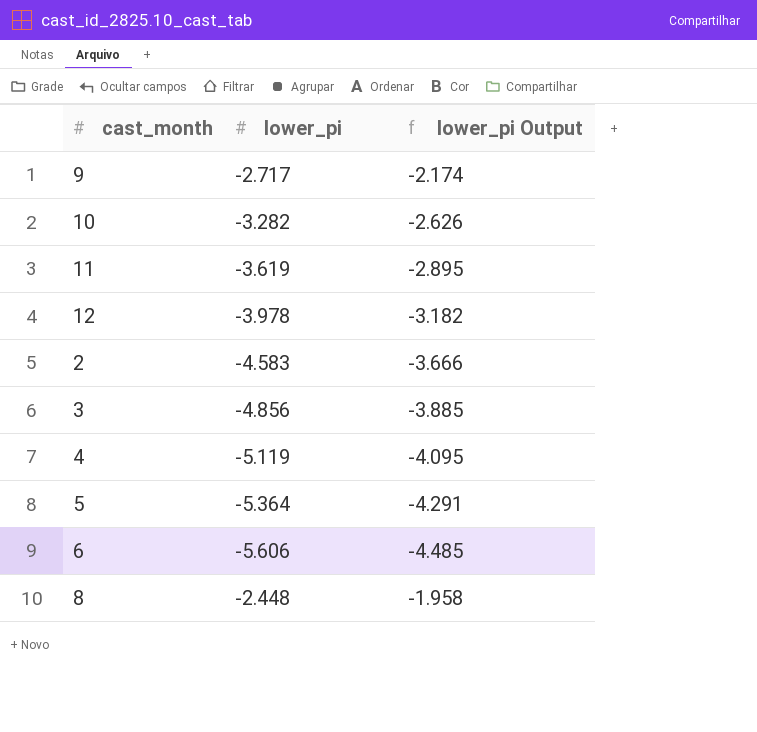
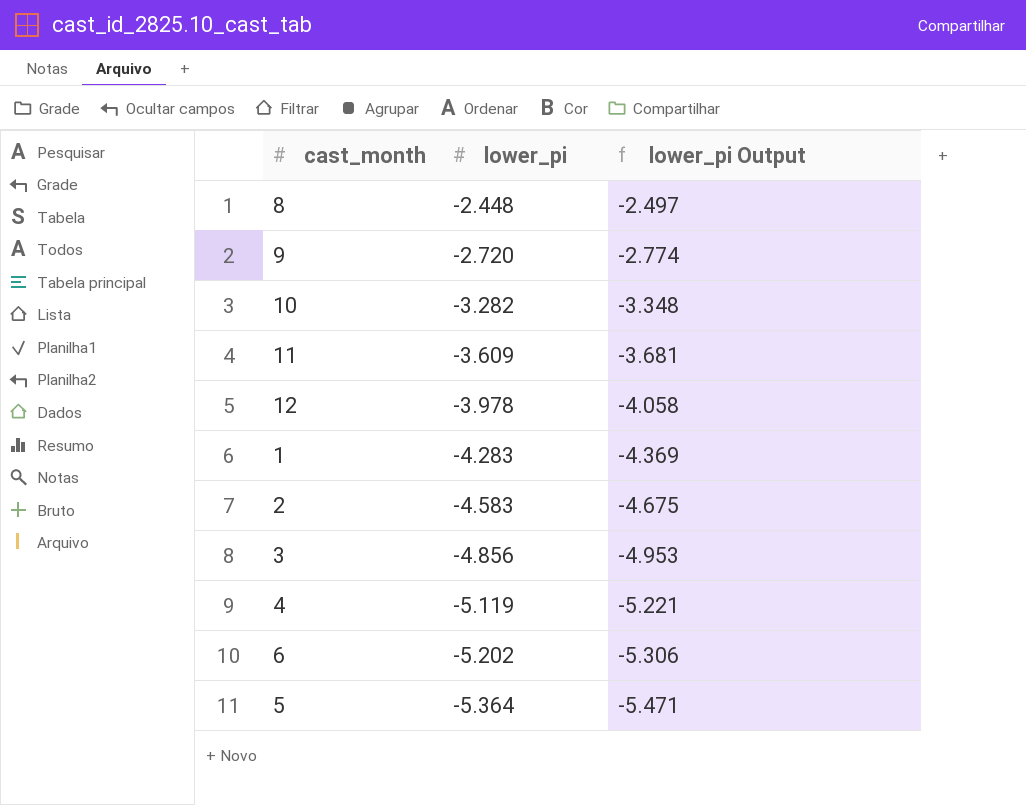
row order: none -> lower_pi descending
column lower_pi Output | formula: [lower_pi] * 0.8 -> [lower_pi] * 1.02
9 | lower_pi: -2.717 -> -2.720
11 | lower_pi: -3.619 -> -3.609
row 1: none -> -4.283 | -4.369
6 | lower_pi: -5.606 -> -5.202

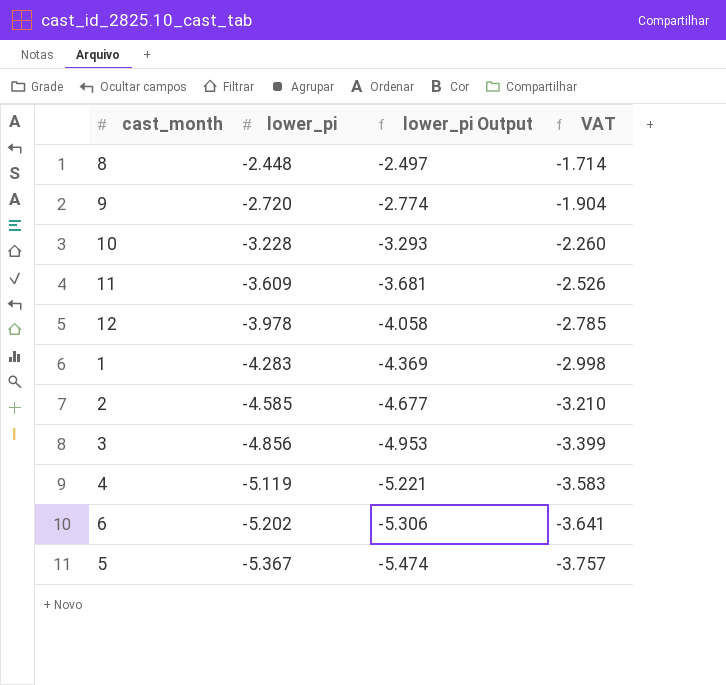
column VAT | formula: none -> [lower_pi] * 0.7
10 | lower_pi: -3.282 -> -3.228
10 | lower_pi Output: -3.348 -> -3.293
2 | lower_pi: -4.583 -> -4.585
2 | lower_pi Output: -4.675 -> -4.677
5 | lower_pi: -5.364 -> -5.367
5 | lower_pi Output: -5.471 -> -5.474

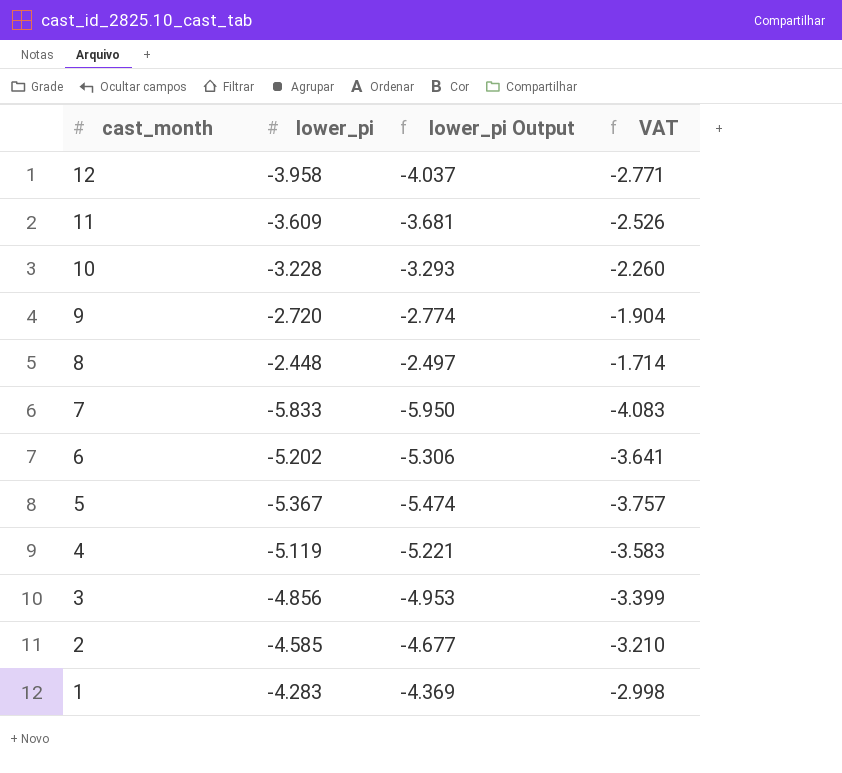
row order: lower_pi descending -> cast_month descending
12 | lower_pi: -3.978 -> -3.958
12 | lower_pi Output: -4.058 -> -4.037
12 | VAT: -2.785 -> -2.771
row 7: none -> -5.833 | -5.950 | -4.083

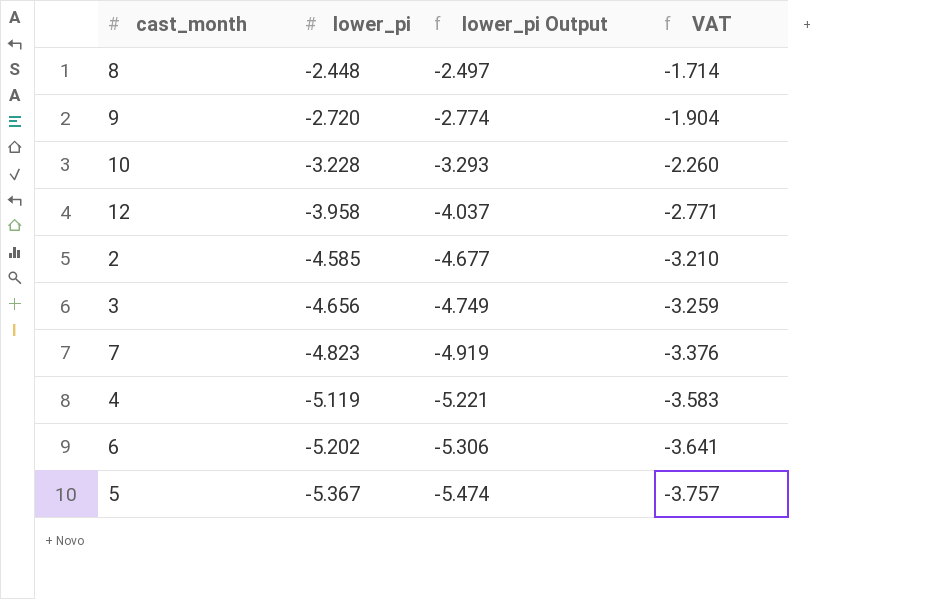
row order: cast_month descending -> lower_pi descending
row 11: -3.609 | -3.681 | -2.526 -> none
row 1: -4.283 | -4.369 | -2.998 -> none
3 | lower_pi: -4.856 -> -4.656
3 | lower_pi Output: -4.953 -> -4.749
3 | VAT: -3.399 -> -3.259
7 | lower_pi: -5.833 -> -4.823
7 | lower_pi Output: -5.950 -> -4.919
7 | VAT: -4.083 -> -3.376

